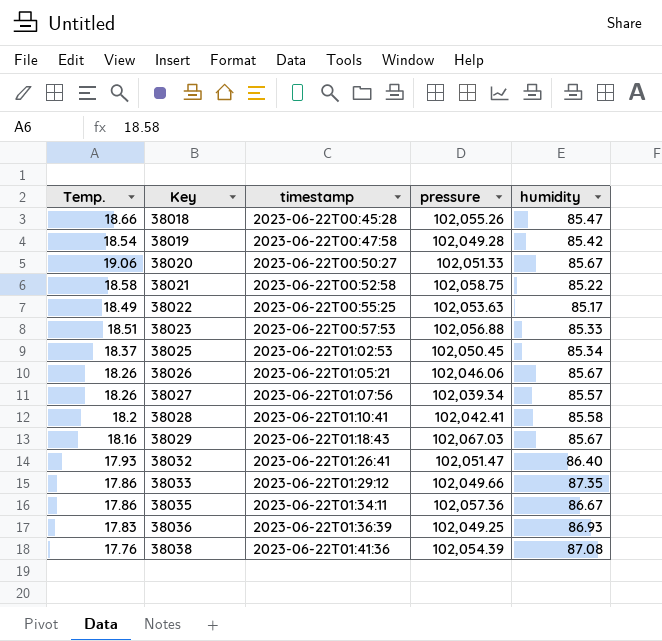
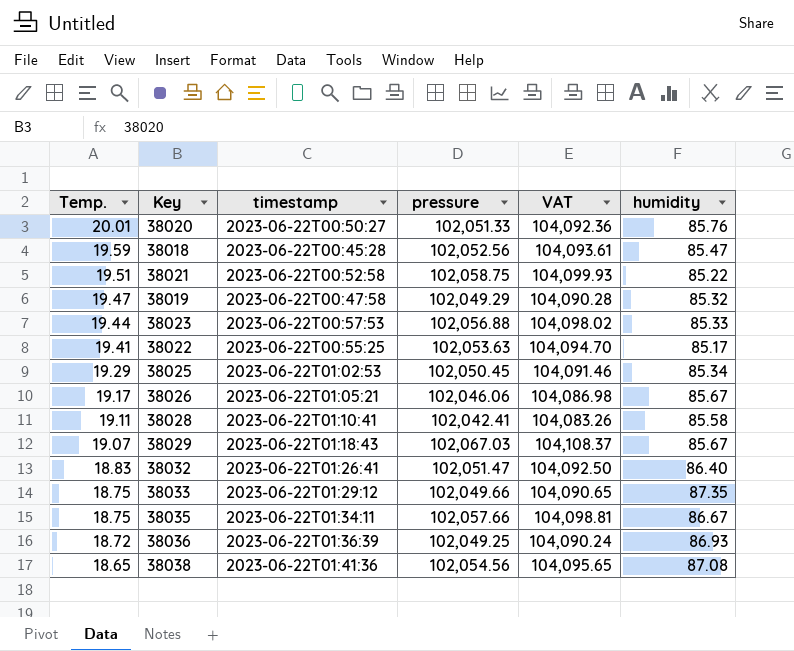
row order: Key ascending -> Temp. descending
column VAT | formula: none -> [pressure] * 1.02
row 38027: 18.26 | 2023-06-22T01:07:56 | 102,039.34 | 85.57 -> none
38020 | Temp.: 19.06 -> 20.01
38020 | humidity: 85.67 -> 85.76
38018 | Temp.: 18.66 -> 19.59
38018 | pressure: 102,055.26 -> 102,052.56
38021 | Temp.: 18.58 -> 19.51
38019 | Temp.: 18.54 -> 19.47
38019 | pressure: 102,049.28 -> 102,049.29
38019 | humidity: 85.42 -> 85.32
38023 | Temp.: 18.51 -> 19.44
38022 | Temp.: 18.49 -> 19.41
38025 | Temp.: 18.37 -> 19.29
38026 | Temp.: 18.26 -> 19.17
38028 | Temp.: 18.2 -> 19.11
38029 | Temp.: 18.16 -> 19.07
38032 | Temp.: 17.93 -> 18.83
38033 | Temp.: 17.86 -> 18.75
38035 | Temp.: 17.86 -> 18.75
38035 | pressure: 102,057.36 -> 102,057.66
38036 | Temp.: 17.83 -> 18.72
38038 | Temp.: 17.76 -> 18.65
38038 | pressure: 102,054.39 -> 102,054.56

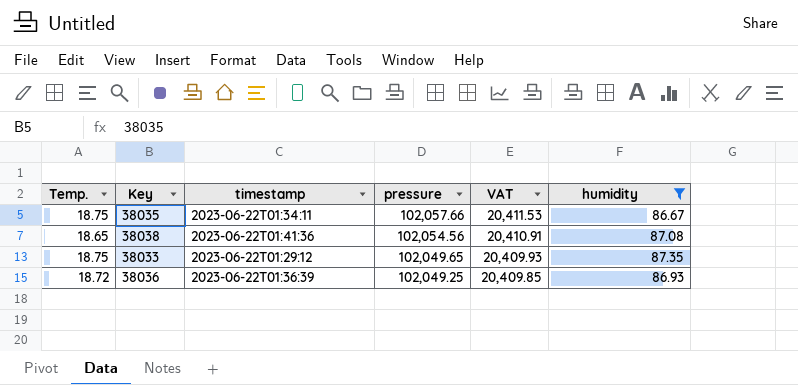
filter: none -> humidity >= 86.67
row order: Temp. descending -> pressure descending
column VAT | formula: [pressure] * 1.02 -> [pressure] * 0.2
38033 | pressure: 102,049.66 -> 102,049.65

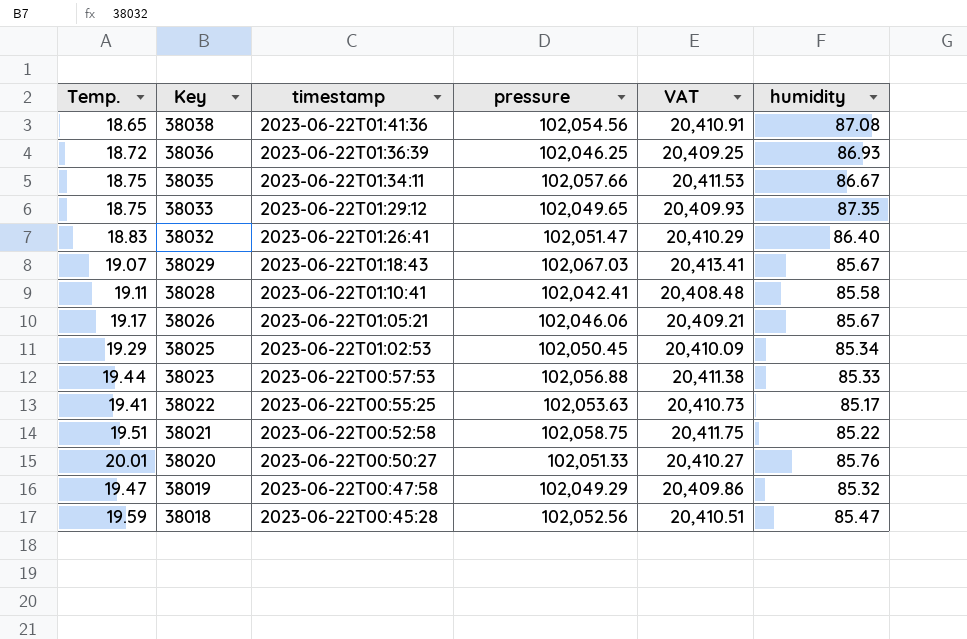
filter: humidity >= 86.67 -> none
row order: pressure descending -> Key descending
38036 | pressure: 102,049.25 -> 102,046.25
38036 | VAT: 20,409.85 -> 20,409.25

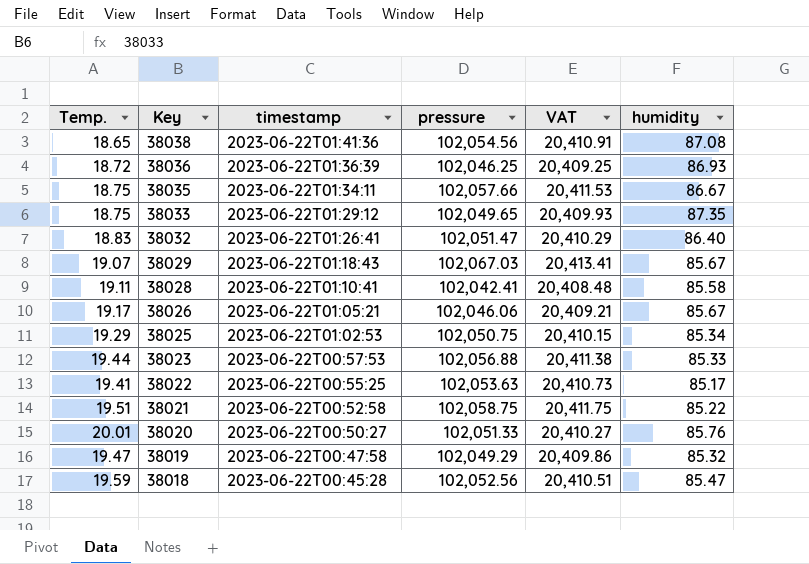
38025 | pressure: 102,050.45 -> 102,050.75
38025 | VAT: 20,410.09 -> 20,410.15

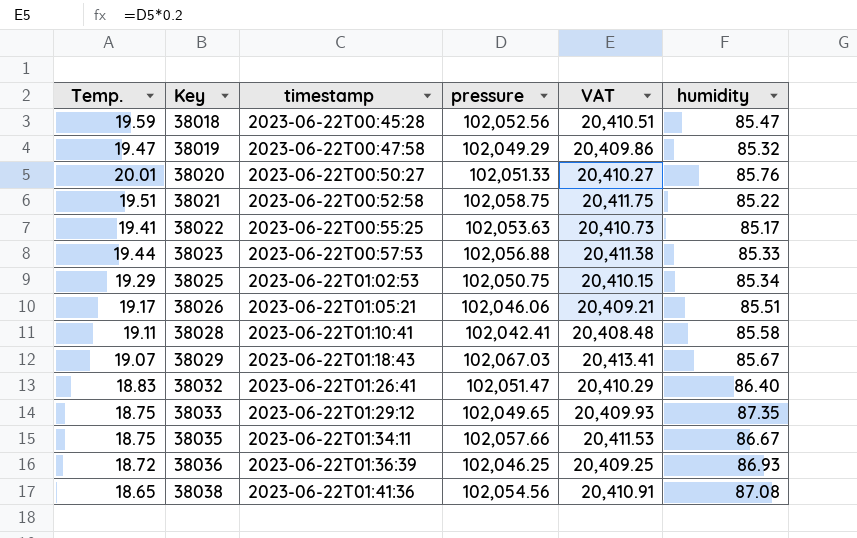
row order: Key descending -> Key ascending
38026 | humidity: 85.67 -> 85.51

